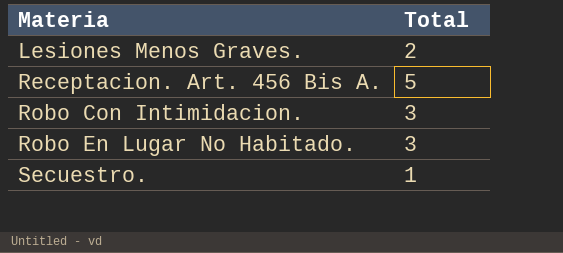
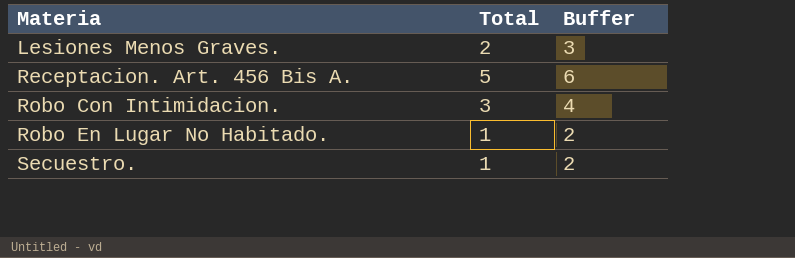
column Buffer | formula: none -> [Total] + 1
Robo En Lugar No Habitado. | Total: 3 -> 1

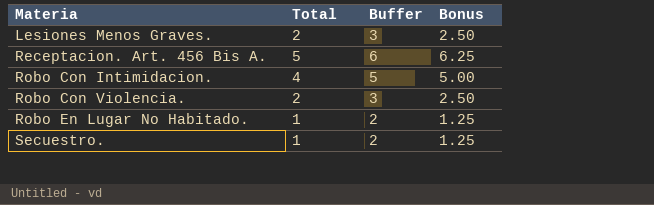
column Bonus | formula: none -> [Total] * 1.25
Robo Con Intimidacion. | Total: 3 -> 4
Robo Con Intimidacion. | Buffer: 4 -> 5
row Robo Con Violencia.: none -> 2 | 3 | 2.50

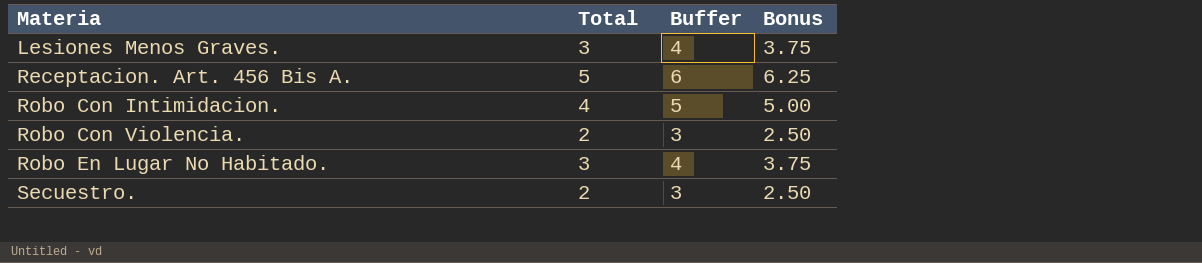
Lesiones Menos Graves. | Total: 2 -> 3
Lesiones Menos Graves. | Buffer: 3 -> 4
Lesiones Menos Graves. | Bonus: 2.50 -> 3.75
Robo En Lugar No Habitado. | Total: 1 -> 3
Robo En Lugar No Habitado. | Buffer: 2 -> 4
Robo En Lugar No Habitado. | Bonus: 1.25 -> 3.75
Secuestro. | Total: 1 -> 2
Secuestro. | Buffer: 2 -> 3
Secuestro. | Bonus: 1.25 -> 2.50

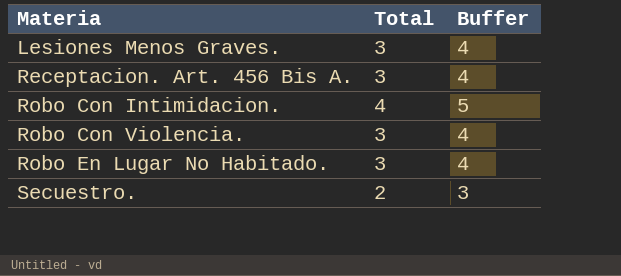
column Bonus | formula: [Total] * 1.25 -> none
Receptacion. Art. 456 Bis A. | Total: 5 -> 3
Receptacion. Art. 456 Bis A. | Buffer: 6 -> 4
Robo Con Violencia. | Total: 2 -> 3
Robo Con Violencia. | Buffer: 3 -> 4

